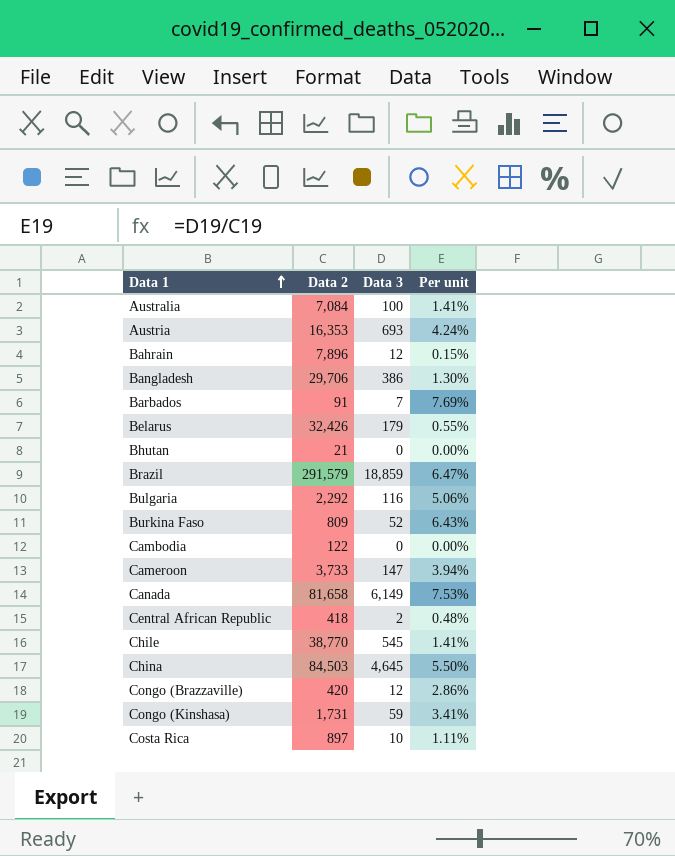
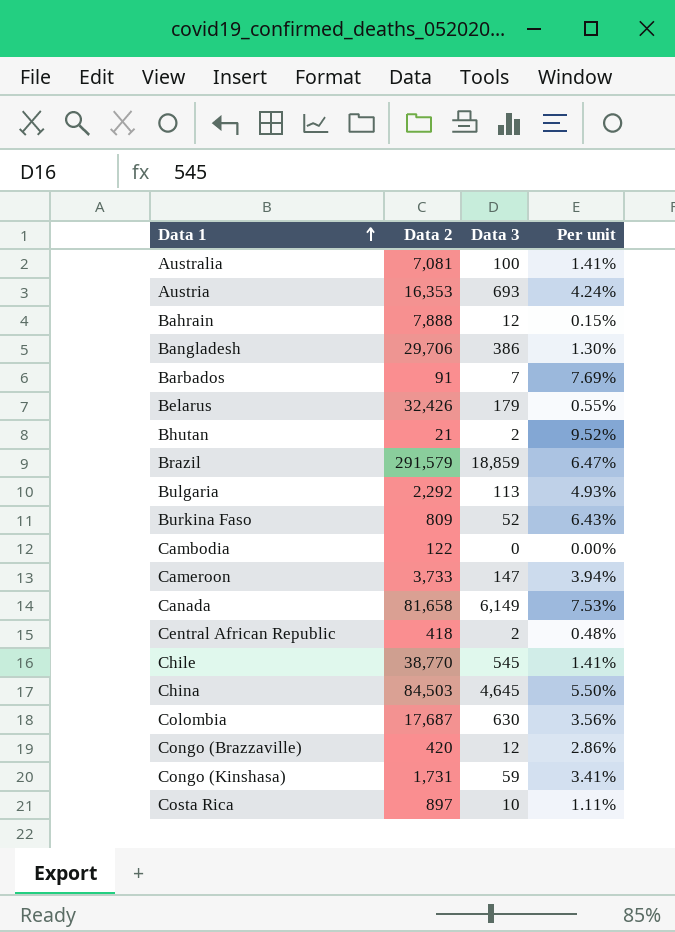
Australia | Data 2: 7,084 -> 7,081
Bahrain | Data 2: 7,896 -> 7,888
Bhutan | Data 3: 0 -> 2
Bhutan | Per unit: 0.00% -> 9.52%
Bulgaria | Data 3: 116 -> 113
Bulgaria | Per unit: 5.06% -> 4.93%
row Colombia: none -> 17,687 | 630 | 3.56%

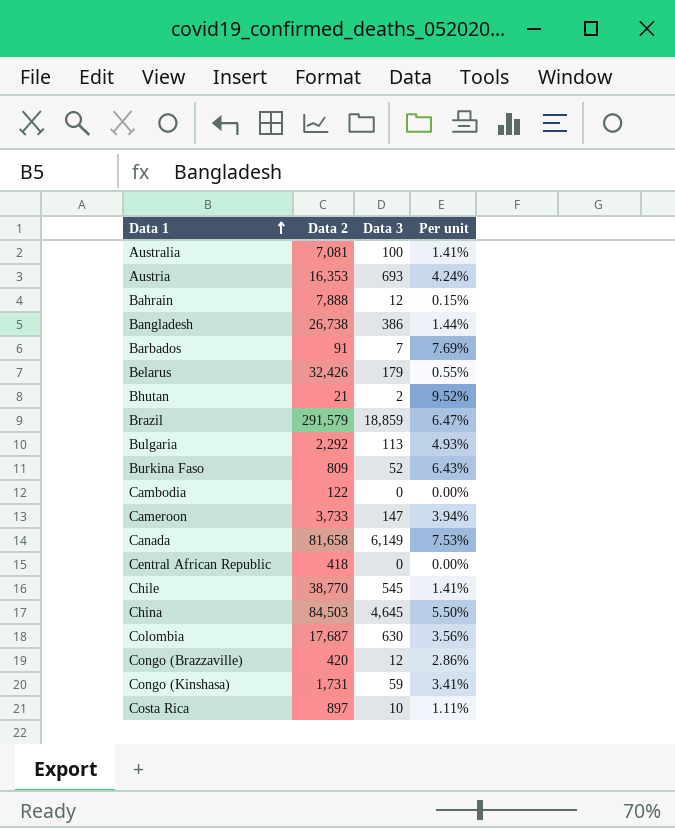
Bangladesh | Data 2: 29,706 -> 26,738
Bangladesh | Per unit: 1.30% -> 1.44%
Central African Republic | Data 3: 2 -> 0
Central African Republic | Per unit: 0.48% -> 0.00%

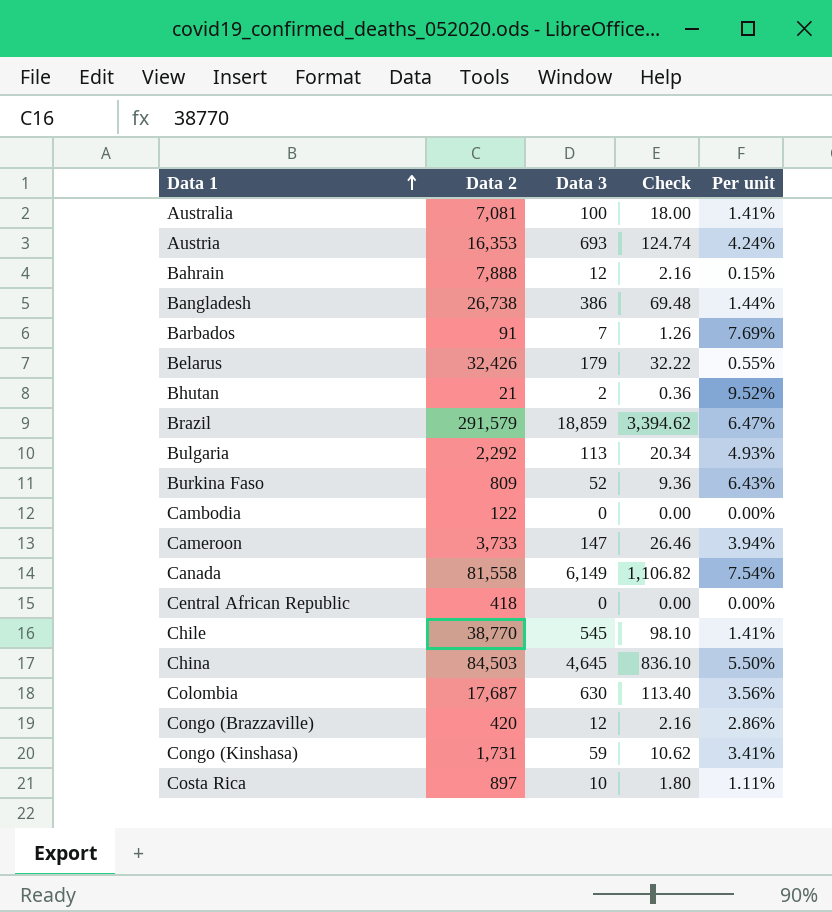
column Check | formula: none -> [Data 3] * 0.18
Canada | Data 2: 81,658 -> 81,558
Canada | Per unit: 7.53% -> 7.54%

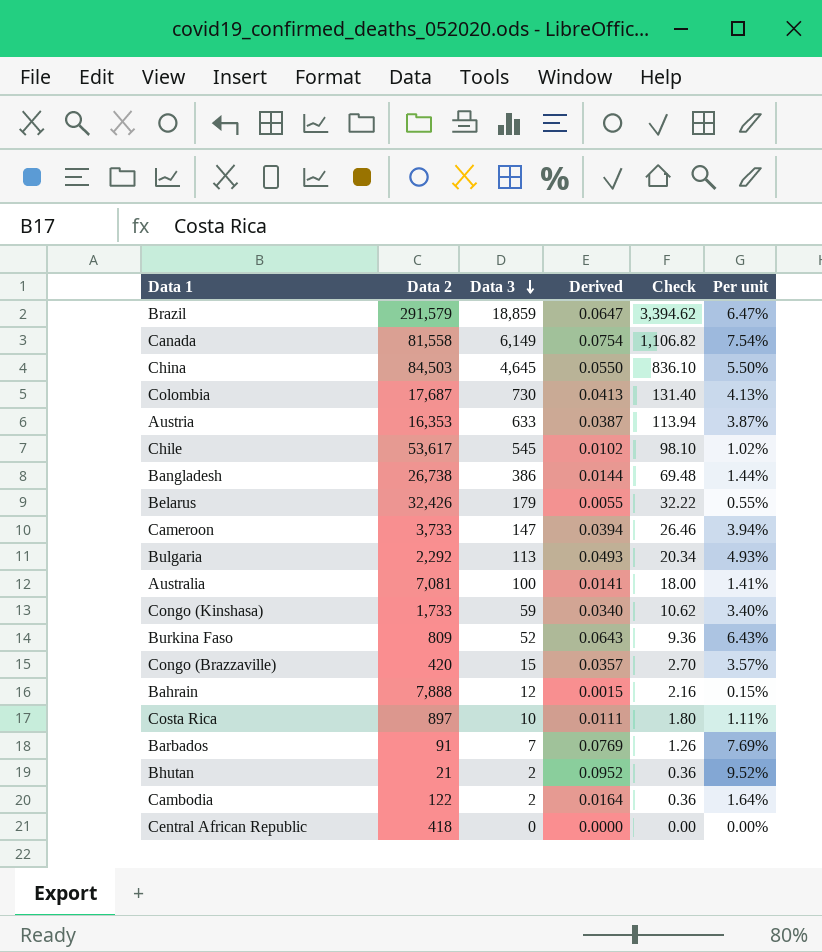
row order: Data 1 ascending -> Data 3 descending
column Derived | formula: none -> [Data 3] / [Data 2]
Colombia | Data 3: 630 -> 730
Colombia | Check: 113.40 -> 131.40
Colombia | Per unit: 3.56% -> 4.13%
Austria | Data 3: 693 -> 633
Austria | Check: 124.74 -> 113.94
Austria | Per unit: 4.24% -> 3.87%
Chile | Data 2: 38,770 -> 53,617
Chile | Per unit: 1.41% -> 1.02%
Congo (Kinshasa) | Data 2: 1,731 -> 1,733
Congo (Kinshasa) | Per unit: 3.41% -> 3.40%
Congo (Brazzaville) | Data 3: 12 -> 15
Congo (Brazzaville) | Check: 2.16 -> 2.70
Congo (Brazzaville) | Per unit: 2.86% -> 3.57%
Cambodia | Data 3: 0 -> 2
Cambodia | Check: 0.00 -> 0.36
Cambodia | Per unit: 0.00% -> 1.64%

